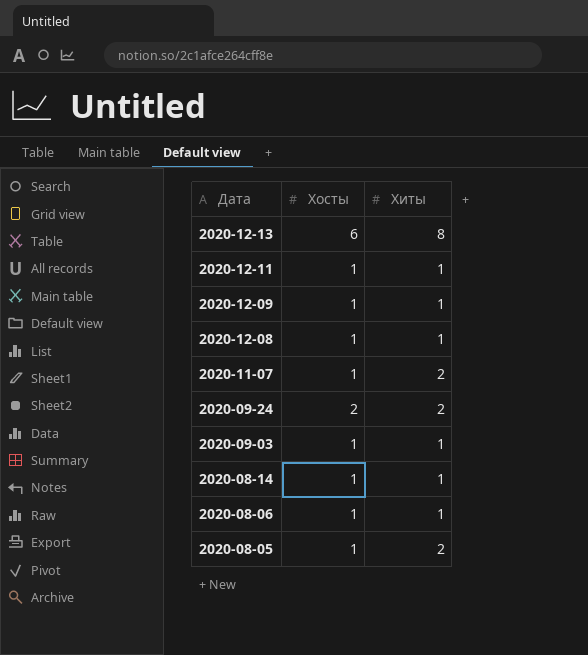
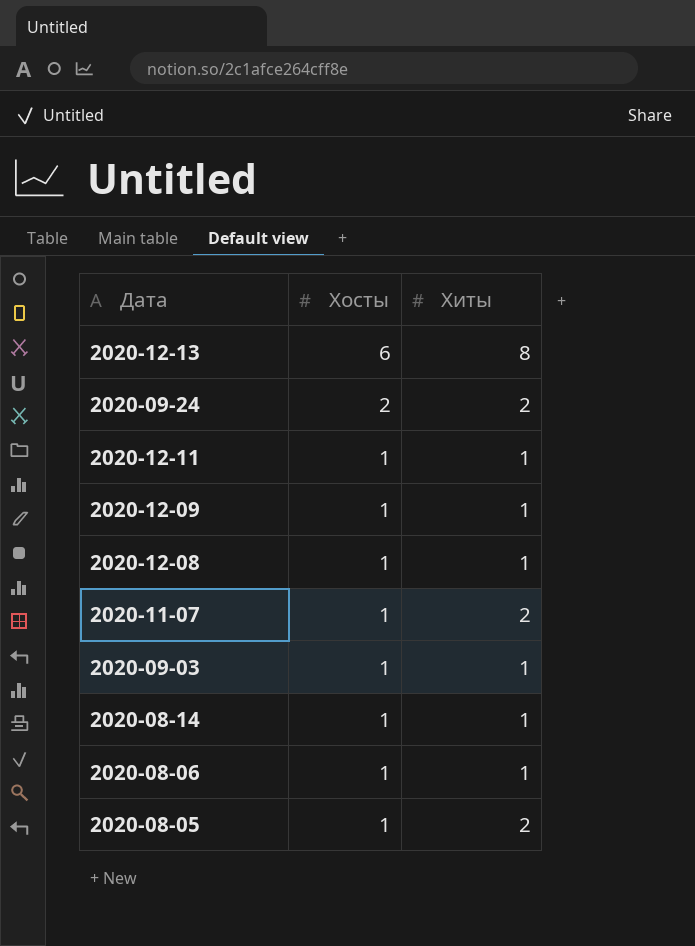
row order: Дата descending -> Хосты descending

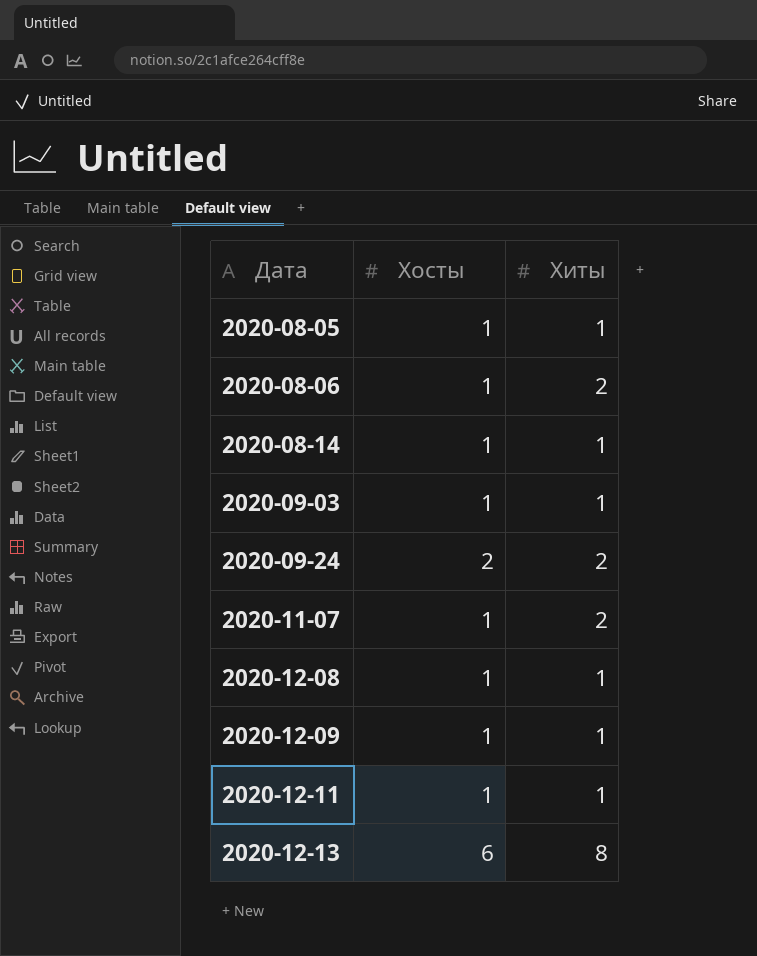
row order: Хосты descending -> Дата ascending
2020-08-05 | Хиты: 2 -> 1
2020-08-06 | Хиты: 1 -> 2

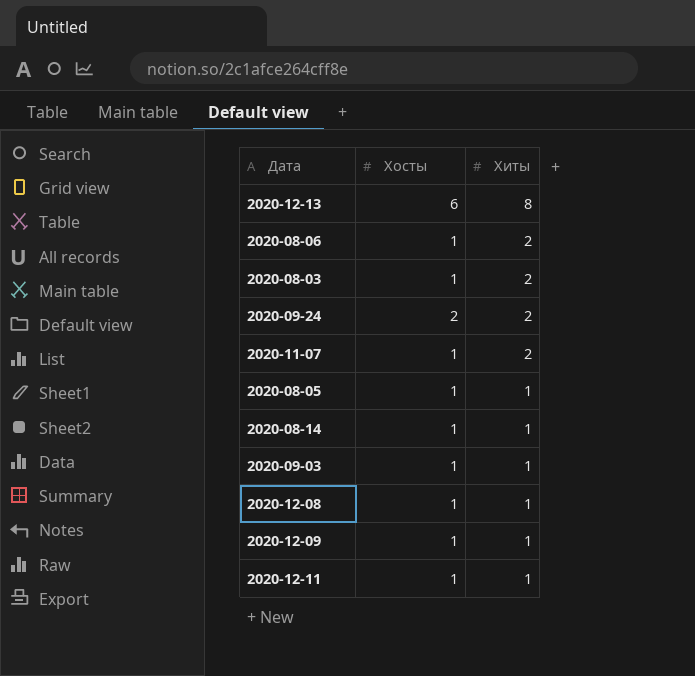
row order: Дата ascending -> Хиты descending
row 2020-08-03: none -> 1 | 2

